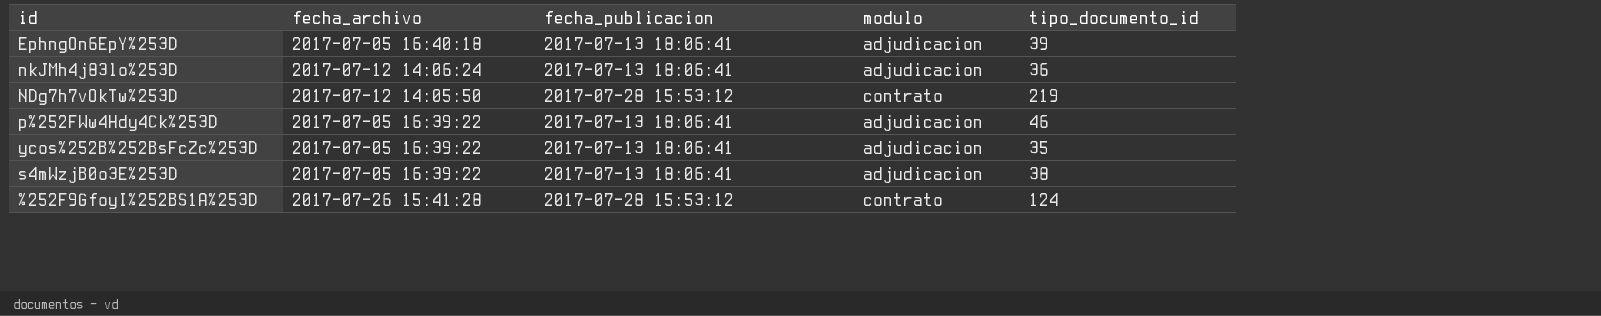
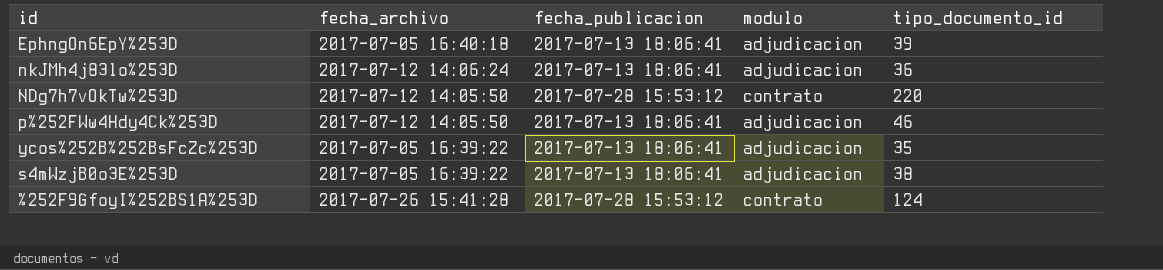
NDg7h7vOkTw%253D | tipo_documento_id: 219 -> 220
p%252FWw4Hdy4Ck%253D | fecha_archivo: 2017-07-05 16:39:22 -> 2017-07-12 14:05:50

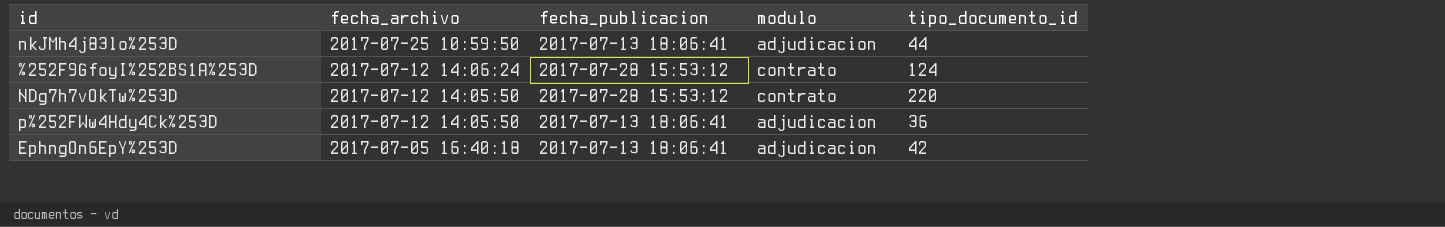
row order: none -> fecha_archivo descending
row ycos%252B%252BsFcZc%253D: 2017-07-05 16:39:22 | 2017-07-13 18:06:41 | adjudicacion | 35 -> none
row s4mWzjB0o3E%253D: 2017-07-05 16:39:22 | 2017-07-13 18:06:41 | adjudicacion | 38 -> none
nkJMh4j83lo%253D | fecha_archivo: 2017-07-12 14:06:24 -> 2017-07-25 10:59:50
nkJMh4j83lo%253D | tipo_documento_id: 36 -> 44
%252F9GfoyI%252BS1A%253D | fecha_archivo: 2017-07-26 15:41:28 -> 2017-07-12 14:06:24
p%252FWw4Hdy4Ck%253D | tipo_documento_id: 46 -> 36
EphngOn6EpY%253D | tipo_documento_id: 39 -> 42

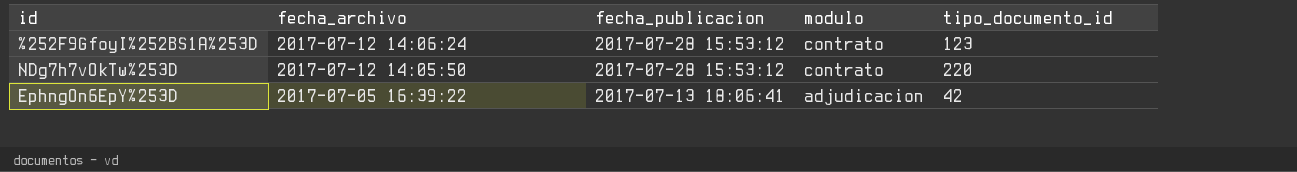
row nkJMh4j83lo%253D: 2017-07-25 10:59:50 | 2017-07-13 18:06:41 | adjudicacion | 44 -> none
row p%252FWw4Hdy4Ck%253D: 2017-07-12 14:05:50 | 2017-07-13 18:06:41 | adjudicacion | 36 -> none
%252F9GfoyI%252BS1A%253D | tipo_documento_id: 124 -> 123
EphngOn6EpY%253D | fecha_archivo: 2017-07-05 16:40:18 -> 2017-07-05 16:39:22

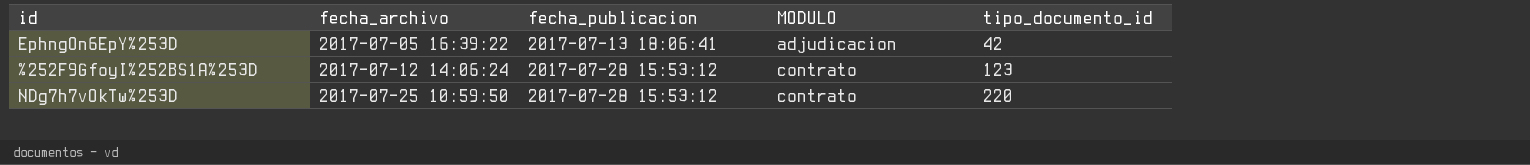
row order: fecha_archivo descending -> fecha_archivo ascending
column name: modulo -> MODULO
NDg7h7vOkTw%253D | fecha_archivo: 2017-07-12 14:05:50 -> 2017-07-25 10:59:50

